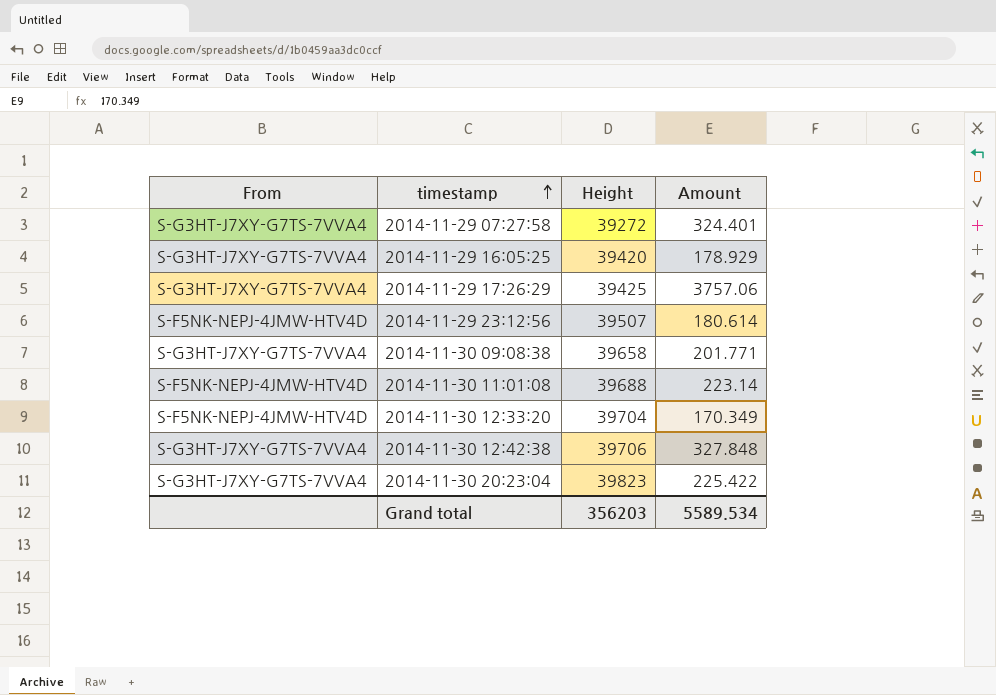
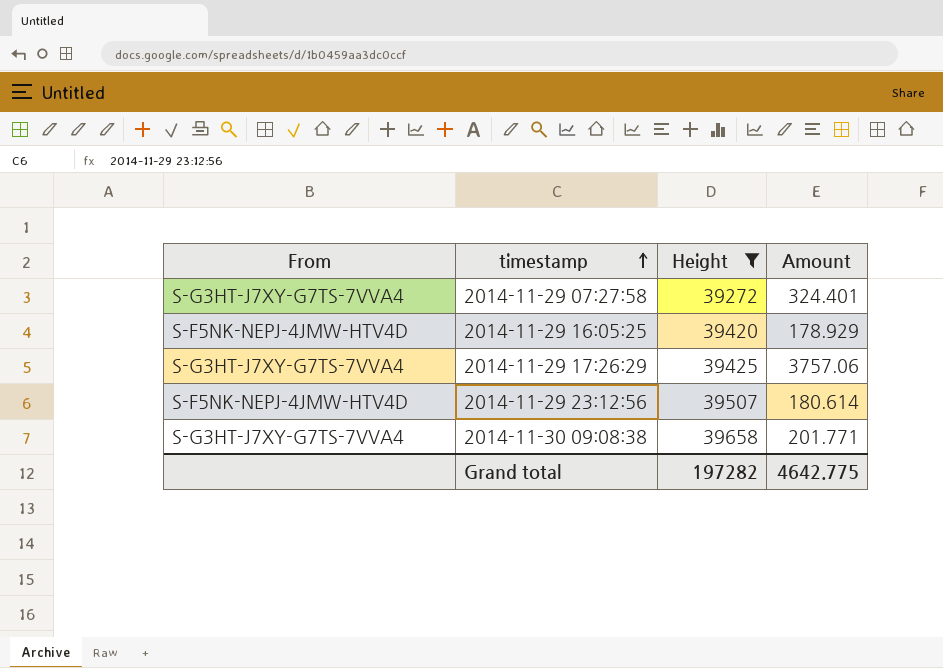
filter: none -> Height <= 39658
2014-11-29 16:05:25 | From: S-G3HT-J7XY-G7TS-7VVA4 -> S-F5NK-NEPJ-4JMW-HTV4D
Grand total | Height: 356203 -> 197282
Grand total | Amount: 5589.534 -> 4642.775

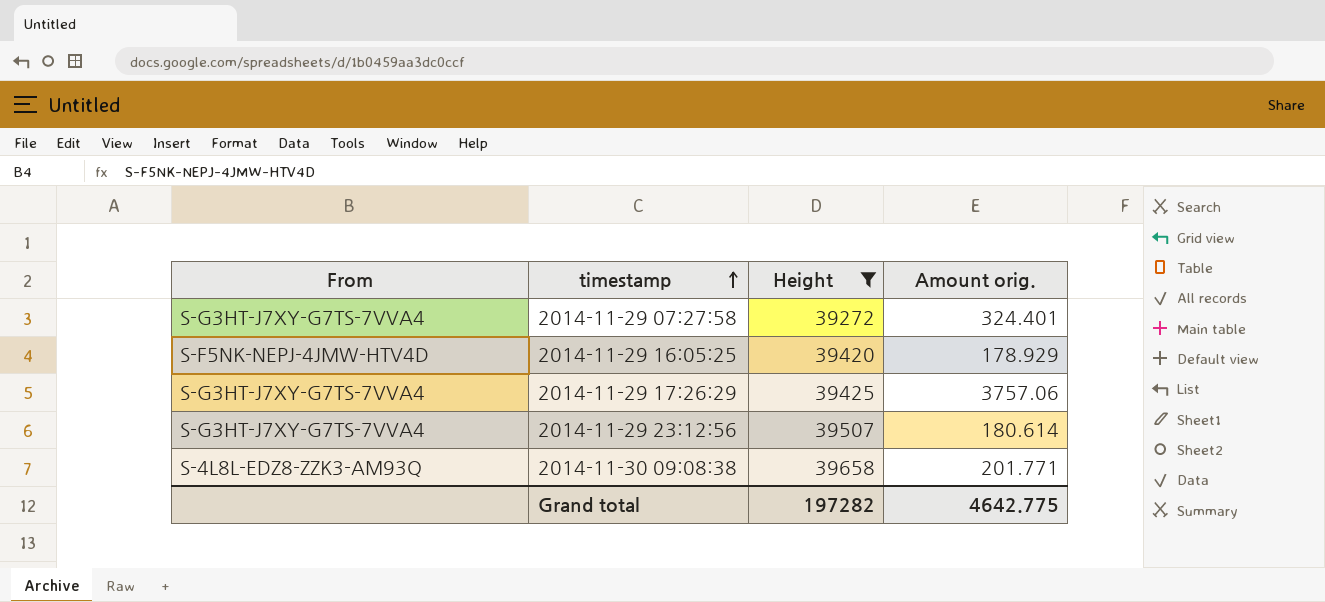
column name: Amount -> Amount orig.
2014-11-29 23:12:56 | From: S-F5NK-NEPJ-4JMW-HTV4D -> S-G3HT-J7XY-G7TS-7VVA4
2014-11-30 09:08:38 | From: S-G3HT-J7XY-G7TS-7VVA4 -> S-4L8L-EDZ8-ZZK3-AM93Q

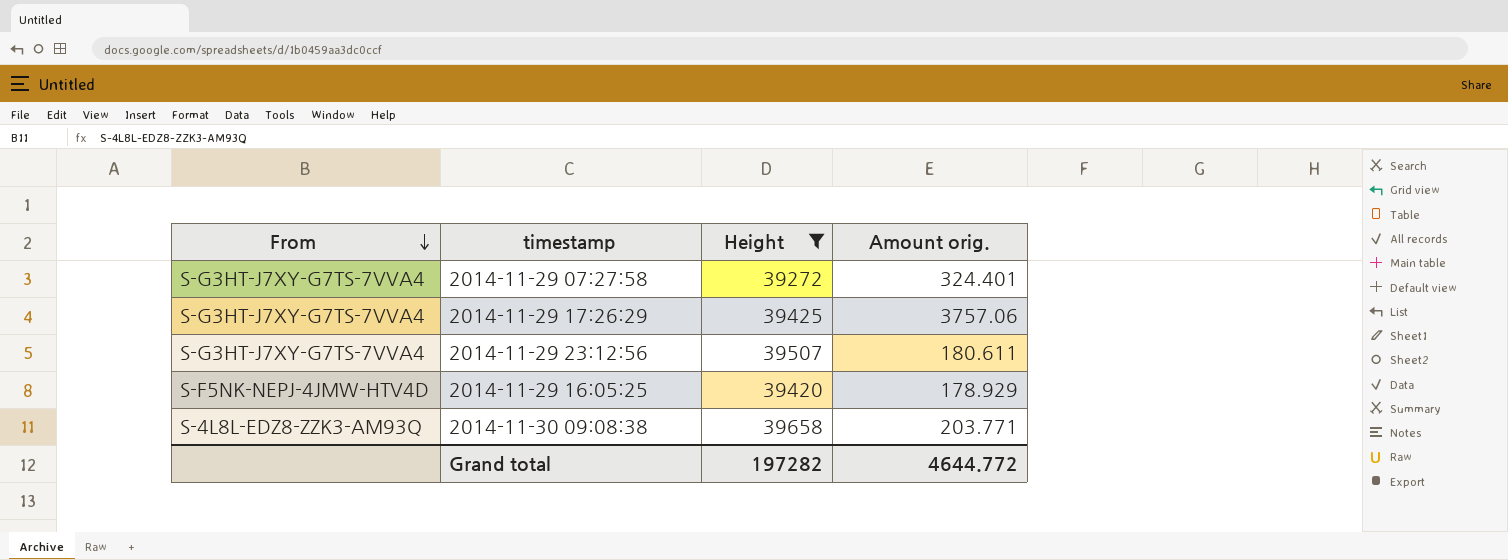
row order: timestamp ascending -> From descending
2014-11-29 23:12:56 | Amount orig.: 180.614 -> 180.611
2014-11-30 09:08:38 | Amount orig.: 201.771 -> 203.771
Grand total | Amount orig.: 4642.775 -> 4644.772

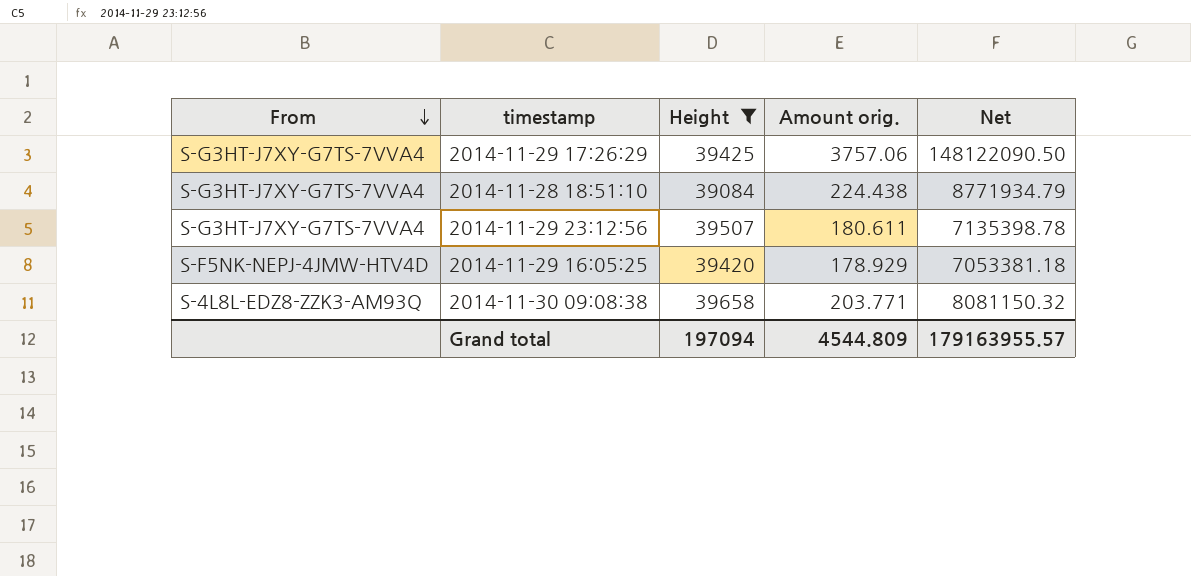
column Net | formula: none -> [Height] * [Amount orig.]
row 2014-11-29 07:27:58: S-G3HT-J7XY-G7TS-7VVA4 | 39272 | 324.401 -> none
row 2014-11-28 18:51:10: none -> S-G3HT-J7XY-G7TS-7VVA4 | 39084 | 224.438 | 8771934.79
Grand total | Height: 197282 -> 197094
Grand total | Amount orig.: 4644.772 -> 4544.809

